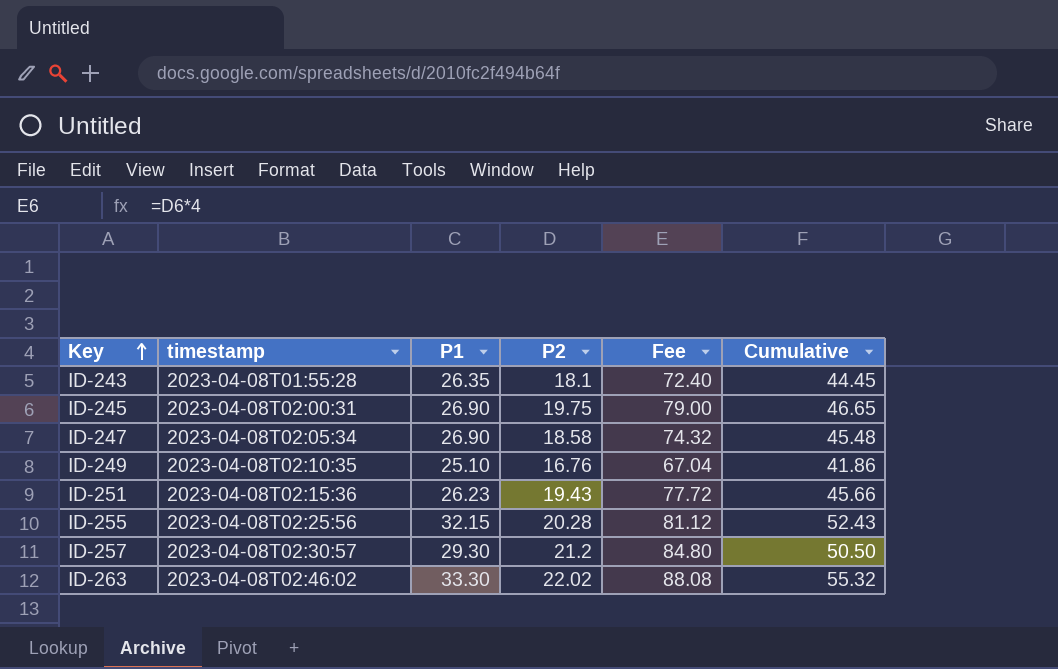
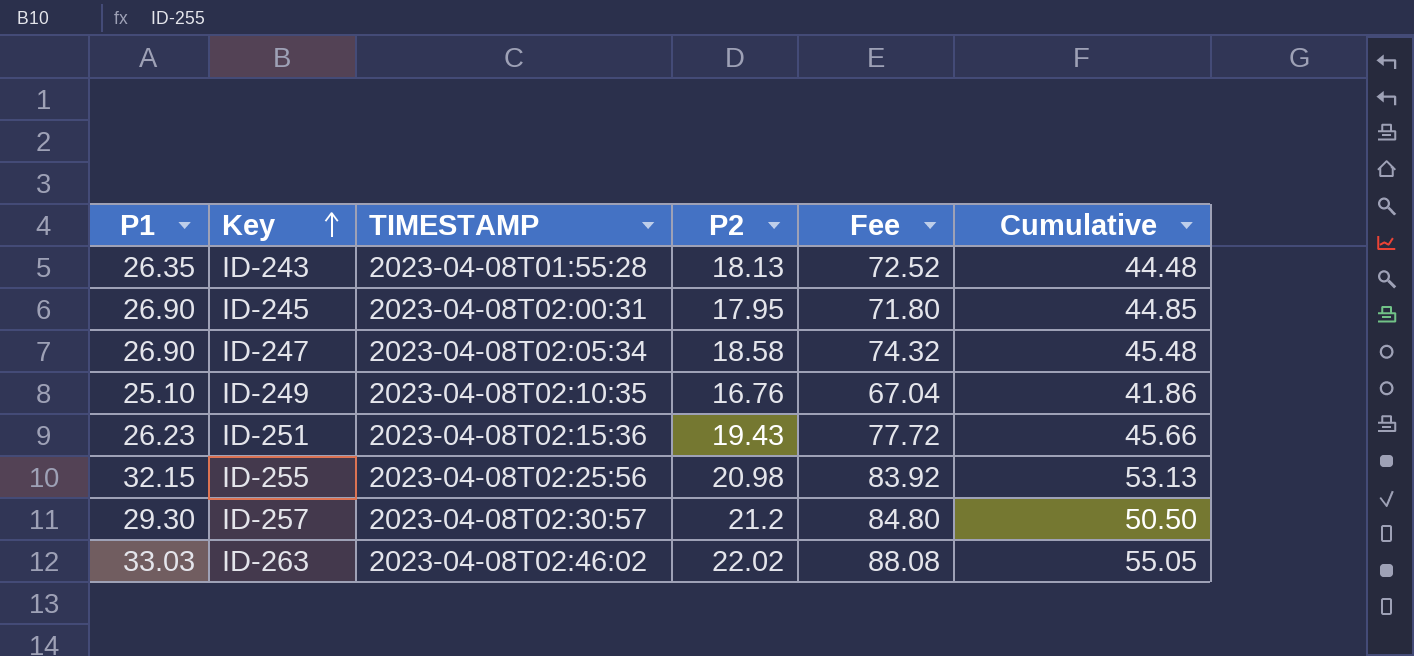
column P1 | position: 3 -> 1
column name: timestamp -> TIMESTAMP
ID-243 | P2: 18.1 -> 18.13
ID-243 | Fee: 72.40 -> 72.52
ID-243 | Cumulative: 44.45 -> 44.48
ID-245 | P2: 19.75 -> 17.95
ID-245 | Fee: 79.00 -> 71.80
ID-245 | Cumulative: 46.65 -> 44.85
ID-255 | P2: 20.28 -> 20.98
ID-255 | Fee: 81.12 -> 83.92
ID-255 | Cumulative: 52.43 -> 53.13
ID-263 | P1: 33.30 -> 33.03
ID-263 | Cumulative: 55.32 -> 55.05

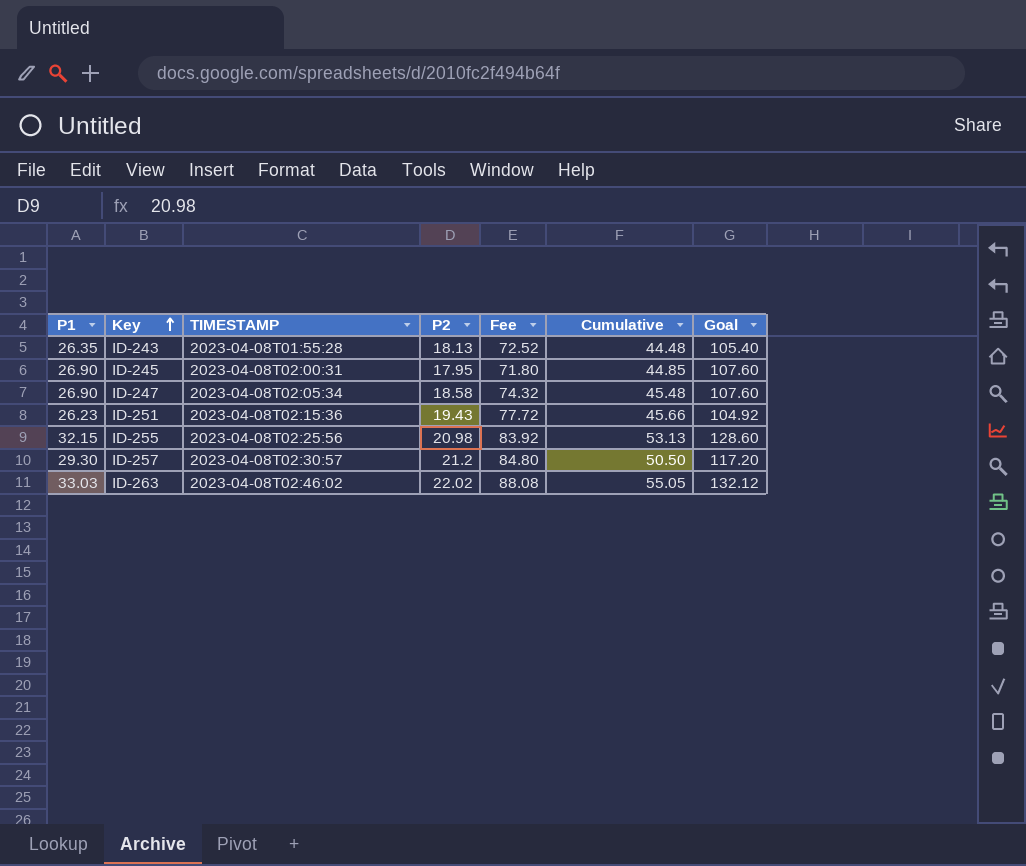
column Goal | formula: none -> [P1] * 4
row ID-249: 25.10 | 2023-04-08T02:10:35 | 16.76 | 67.04 | 41.86 -> none

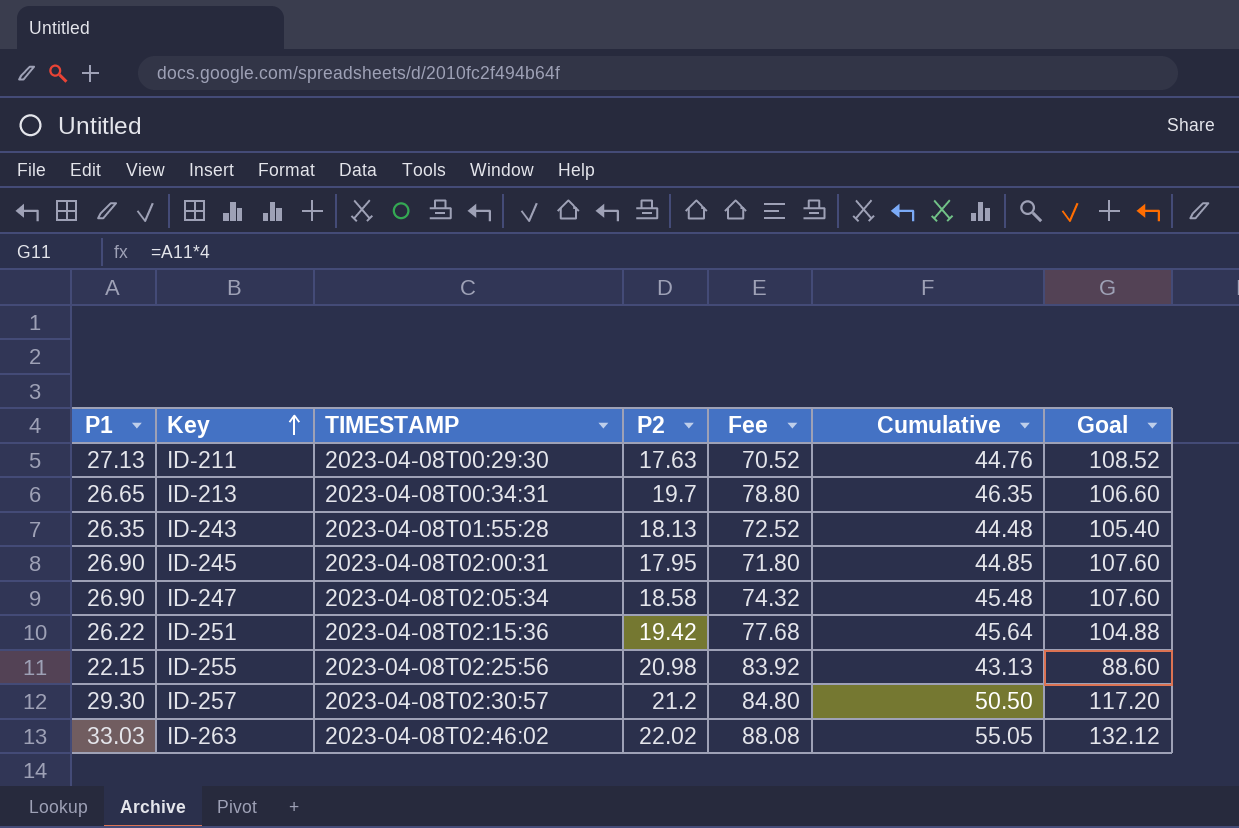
row ID-211: none -> 27.13 | 2023-04-08T00:29:30 | 17.63 | 70.52 | 44.76 | 108.52
row ID-213: none -> 26.65 | 2023-04-08T00:34:31 | 19.7 | 78.80 | 46.35 | 106.60
ID-251 | P1: 26.23 -> 26.22
ID-251 | P2: 19.43 -> 19.42
ID-251 | Fee: 77.72 -> 77.68
ID-251 | Cumulative: 45.66 -> 45.64
ID-251 | Goal: 104.92 -> 104.88
ID-255 | P1: 32.15 -> 22.15
ID-255 | Cumulative: 53.13 -> 43.13
ID-255 | Goal: 128.60 -> 88.60

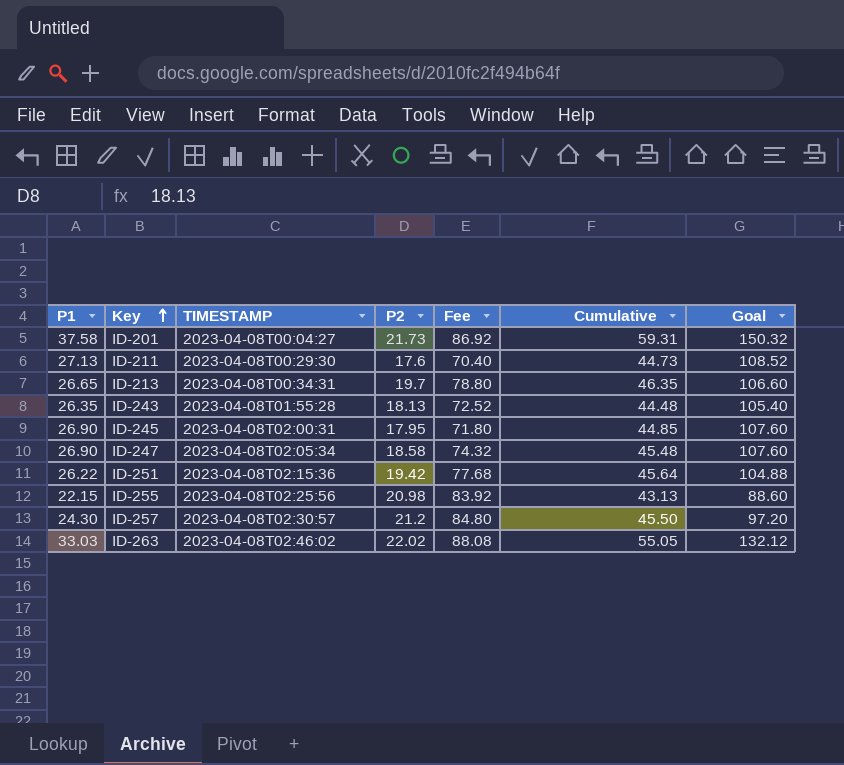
row ID-201: none -> 37.58 | 2023-04-08T00:04:27 | 21.73 | 86.92 | 59.31 | 150.32
ID-211 | P2: 17.63 -> 17.6
ID-211 | Fee: 70.52 -> 70.40
ID-211 | Cumulative: 44.76 -> 44.73
ID-257 | P1: 29.30 -> 24.30
ID-257 | Cumulative: 50.50 -> 45.50
ID-257 | Goal: 117.20 -> 97.20

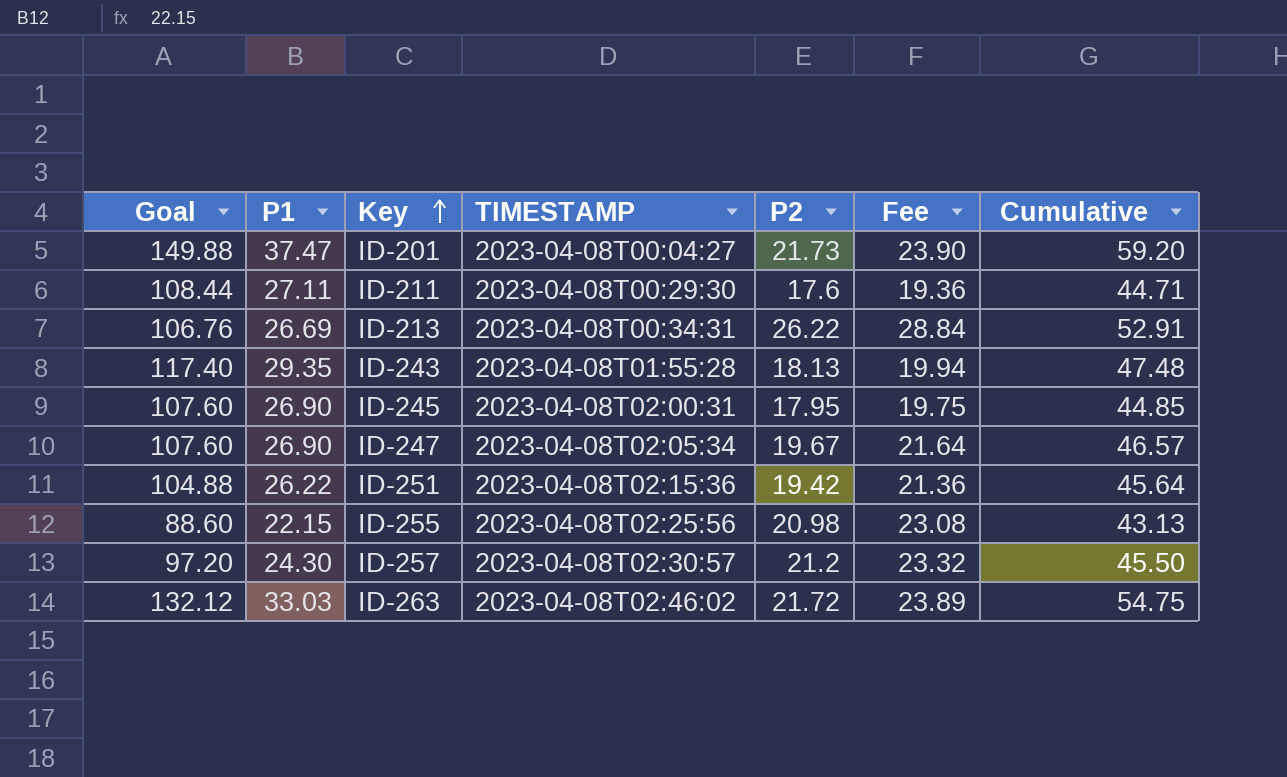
column Goal | position: 7 -> 1
column Fee | formula: [P2] * 4 -> [P2] * 1.1
ID-201 | Goal: 150.32 -> 149.88
ID-201 | P1: 37.58 -> 37.47
ID-201 | Cumulative: 59.31 -> 59.20
ID-211 | Goal: 108.52 -> 108.44
ID-211 | P1: 27.13 -> 27.11
ID-211 | Cumulative: 44.73 -> 44.71
ID-213 | Goal: 106.60 -> 106.76
ID-213 | P1: 26.65 -> 26.69
ID-213 | P2: 19.7 -> 26.22
ID-213 | Cumulative: 46.35 -> 52.91
ID-243 | Goal: 105.40 -> 117.40
ID-243 | P1: 26.35 -> 29.35
ID-243 | Cumulative: 44.48 -> 47.48
ID-247 | P2: 18.58 -> 19.67
ID-247 | Cumulative: 45.48 -> 46.57
ID-263 | P2: 22.02 -> 21.72
ID-263 | Cumulative: 55.05 -> 54.75

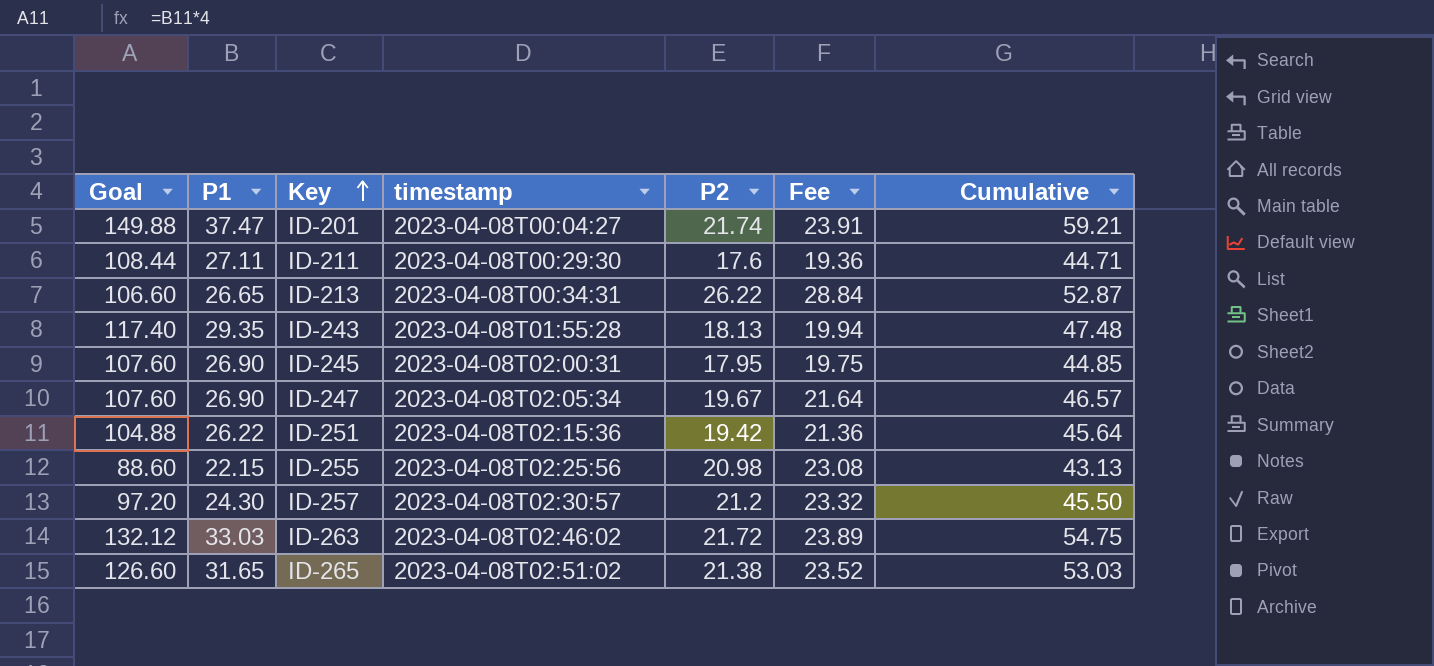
column name: TIMESTAMP -> timestamp
ID-201 | P2: 21.73 -> 21.74
ID-201 | Fee: 23.90 -> 23.91
ID-201 | Cumulative: 59.20 -> 59.21
ID-213 | Goal: 106.76 -> 106.60
ID-213 | P1: 26.69 -> 26.65
ID-213 | Cumulative: 52.91 -> 52.87
row ID-265: none -> 126.60 | 31.65 | 2023-04-08T02:51:02 | 21.38 | 23.52 | 53.03

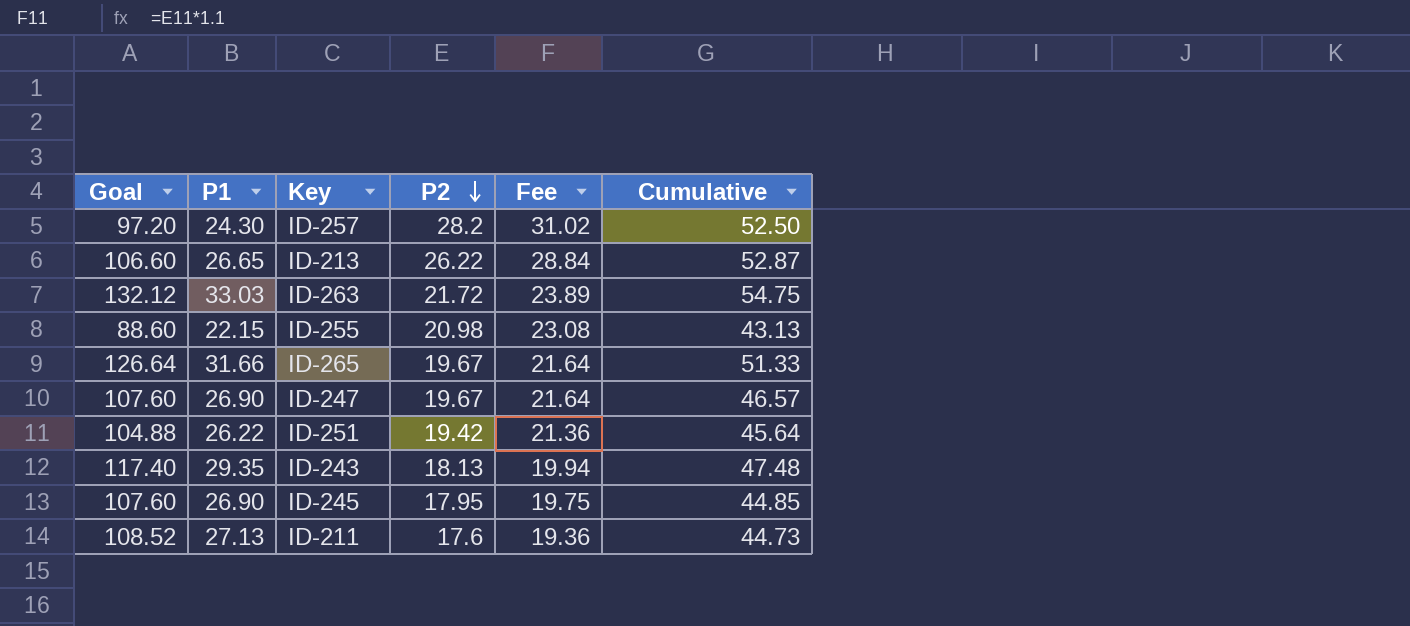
row order: Key ascending -> P2 descending
column timestamp | position: 4 -> none
row ID-201: 149.88 | 37.47 | 2023-04-08T00:04:27 | 21.74 | 23.91 | 59.21 -> none
ID-257 | P2: 21.2 -> 28.2
ID-257 | Fee: 23.32 -> 31.02
ID-257 | Cumulative: 45.50 -> 52.50
ID-265 | Goal: 126.60 -> 126.64
ID-265 | P1: 31.65 -> 31.66
ID-265 | P2: 21.38 -> 19.67
ID-265 | Fee: 23.52 -> 21.64
ID-265 | Cumulative: 53.03 -> 51.33
ID-211 | Goal: 108.44 -> 108.52
ID-211 | P1: 27.11 -> 27.13
ID-211 | Cumulative: 44.71 -> 44.73

